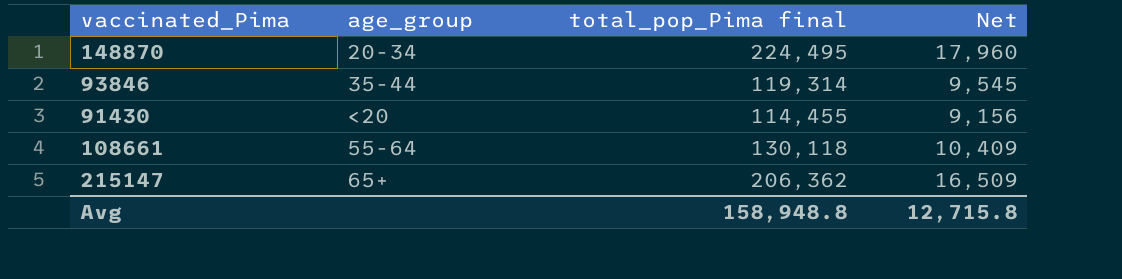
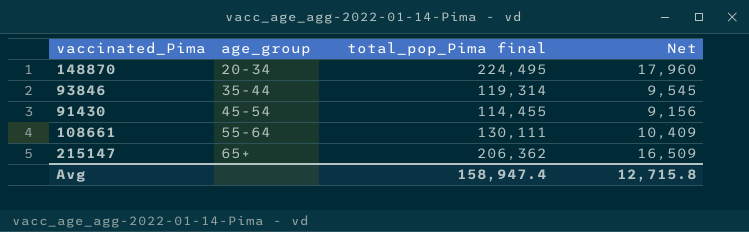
91430 | age_group: <20 -> 45-54
108661 | total_pop_Pima final: 130,118 -> 130,111
Avg | total_pop_Pima final: 158,948.8 -> 158,947.4

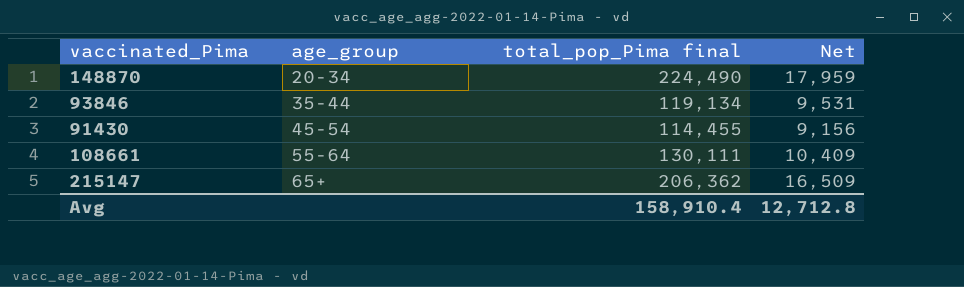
148870 | total_pop_Pima final: 224,495 -> 224,490
148870 | Net: 17,960 -> 17,959
93846 | total_pop_Pima final: 119,314 -> 119,134
93846 | Net: 9,545 -> 9,531
Avg | total_pop_Pima final: 158,947.4 -> 158,910.4
Avg | Net: 12,715.8 -> 12,712.8

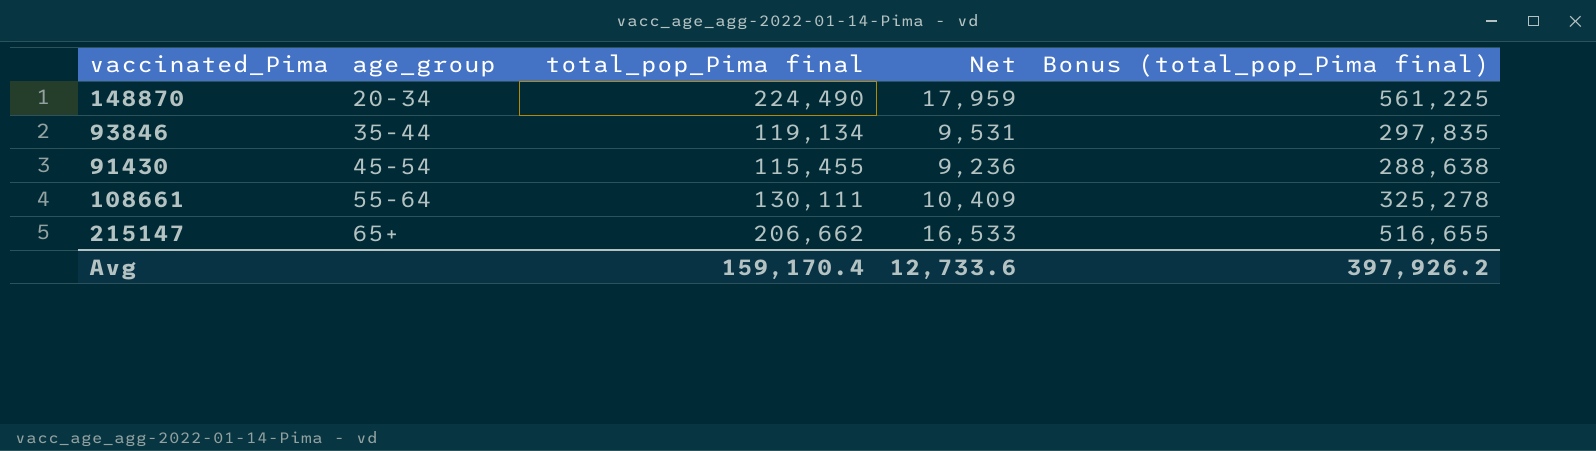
column Bonus (total_pop_Pima final) | formula: none -> [total_pop_Pima final] * 2.5
91430 | total_pop_Pima final: 114,455 -> 115,455
91430 | Net: 9,156 -> 9,236
215147 | total_pop_Pima final: 206,362 -> 206,662
215147 | Net: 16,509 -> 16,533
Avg | total_pop_Pima final: 158,910.4 -> 159,170.4
Avg | Net: 12,712.8 -> 12,733.6

